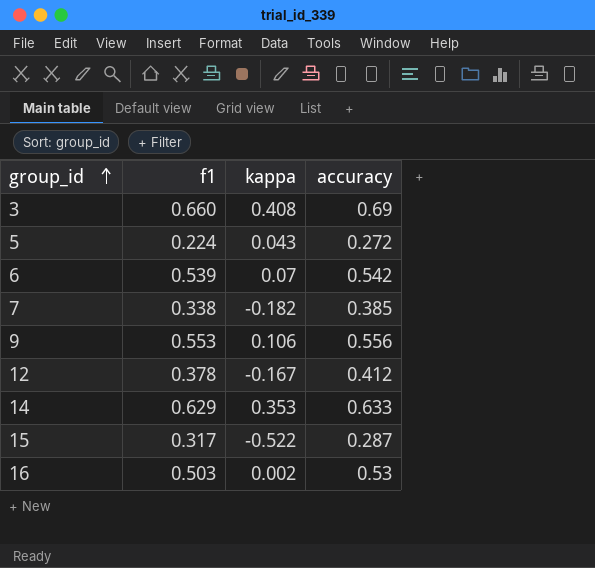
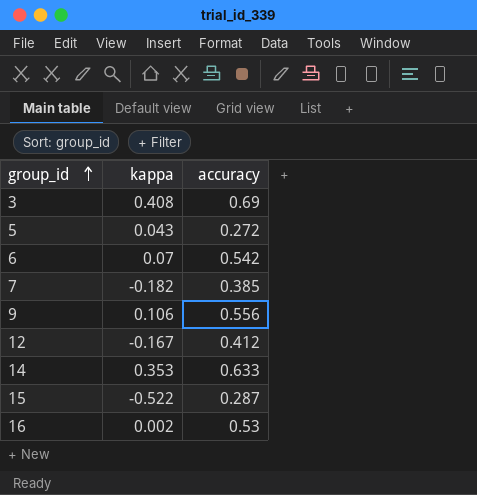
column f1 | position: 2 -> none

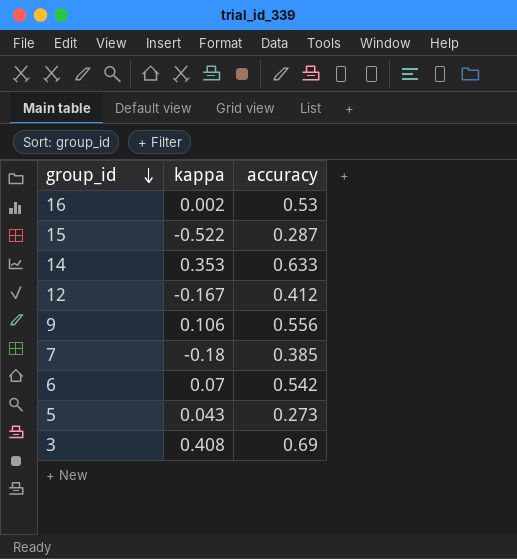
row order: group_id ascending -> group_id descending
7 | kappa: -0.182 -> -0.18
5 | accuracy: 0.272 -> 0.273

